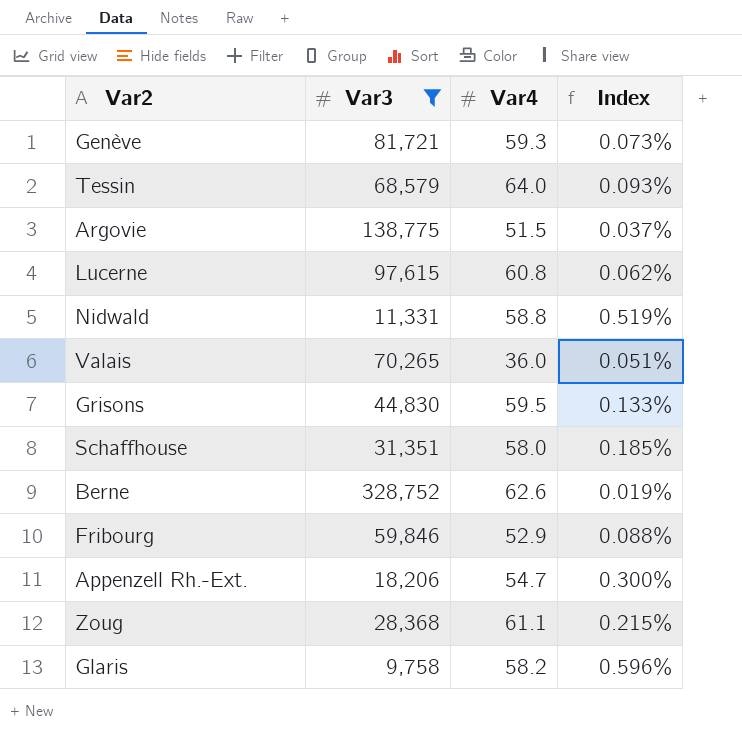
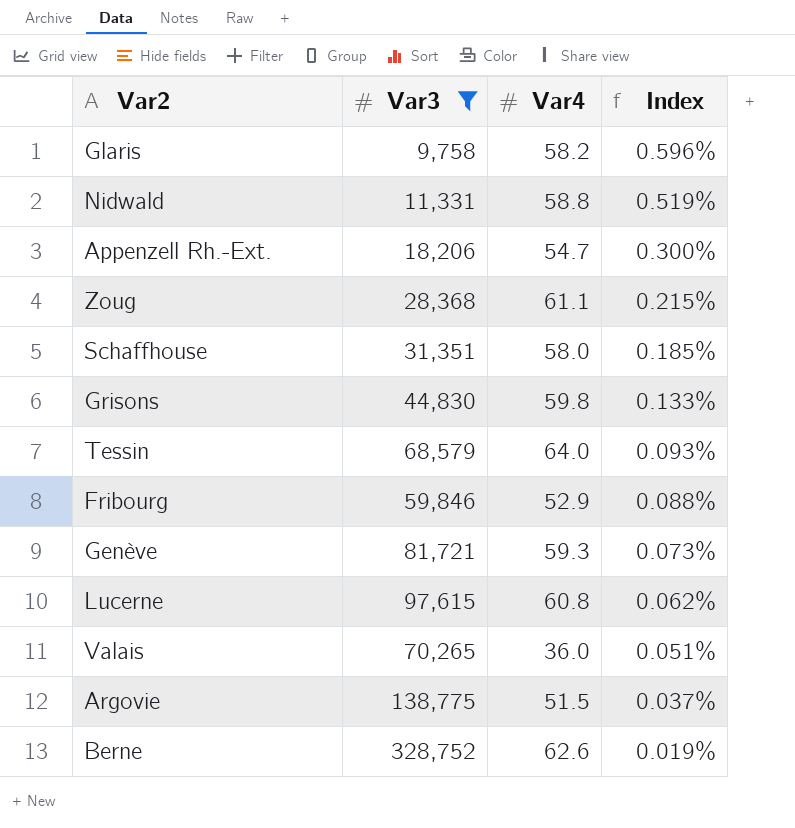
row order: none -> Index descending
Grisons | Var4: 59.5 -> 59.8

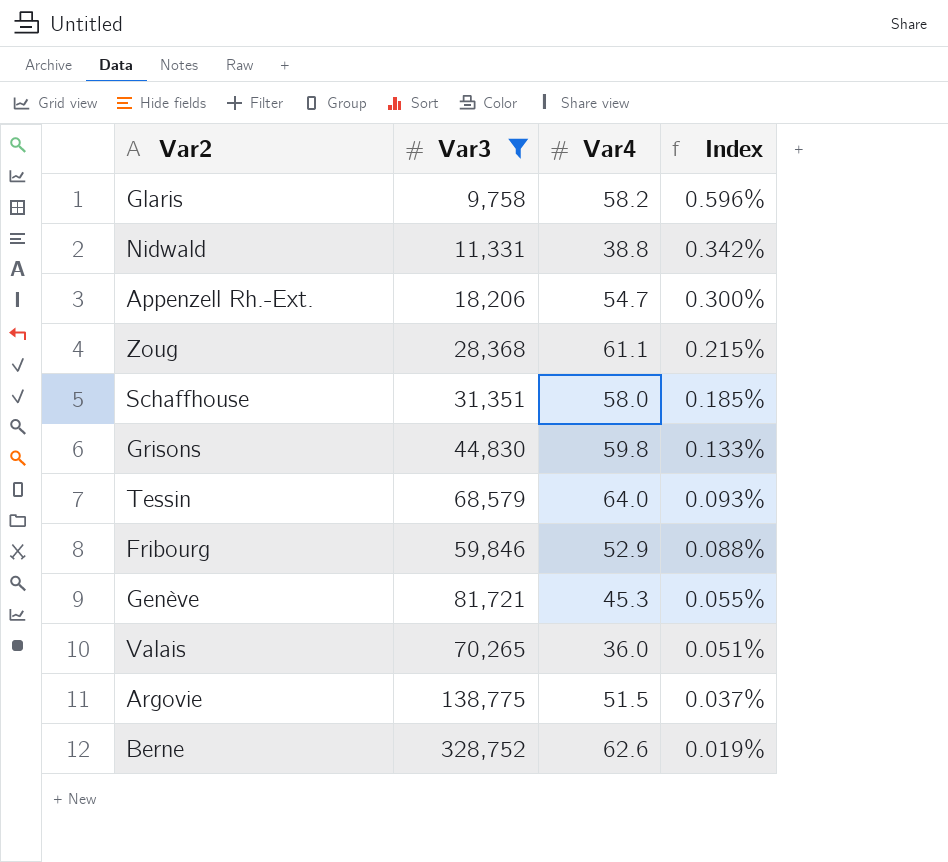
row Lucerne: 97,615 | 60.8 | 0.062% -> none
Nidwald | Var4: 58.8 -> 38.8
Nidwald | Index: 0.519% -> 0.342%
Genève | Var4: 59.3 -> 45.3
Genève | Index: 0.073% -> 0.055%

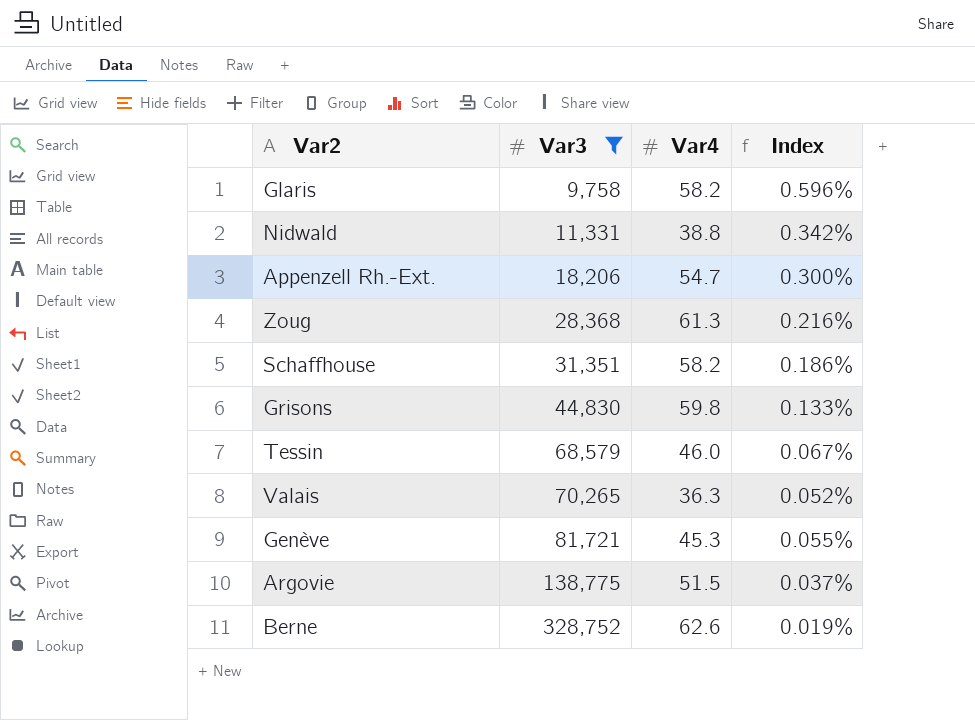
row order: Index descending -> Var3 ascending
row Fribourg: 59,846 | 52.9 | 0.088% -> none
Zoug | Var4: 61.1 -> 61.3
Zoug | Index: 0.215% -> 0.216%
Schaffhouse | Var4: 58.0 -> 58.2
Schaffhouse | Index: 0.185% -> 0.186%
Tessin | Var4: 64.0 -> 46.0
Tessin | Index: 0.093% -> 0.067%
Valais | Var4: 36.0 -> 36.3
Valais | Index: 0.051% -> 0.052%

